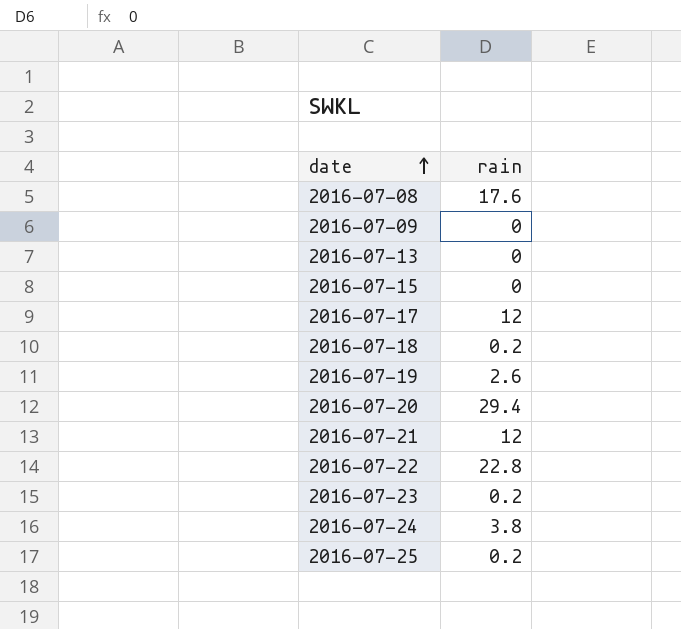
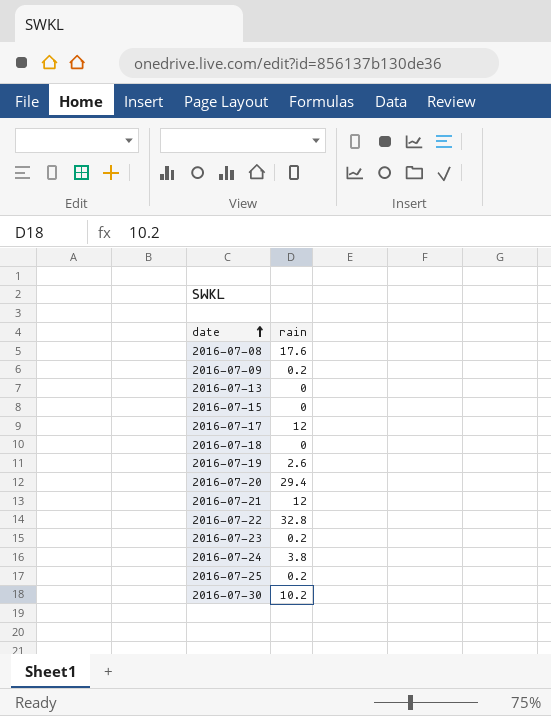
2016-07-09 | rain: 0 -> 0.2
2016-07-18 | rain: 0.2 -> 0
2016-07-22 | rain: 22.8 -> 32.8
row 2016-07-30: none -> 10.2

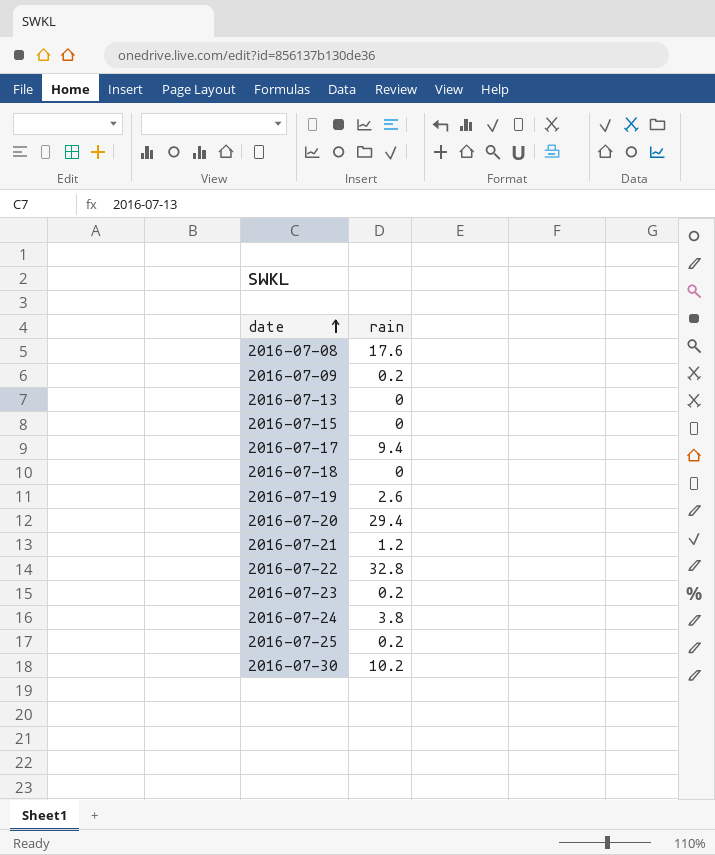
2016-07-17 | rain: 12 -> 9.4
2016-07-21 | rain: 12 -> 1.2

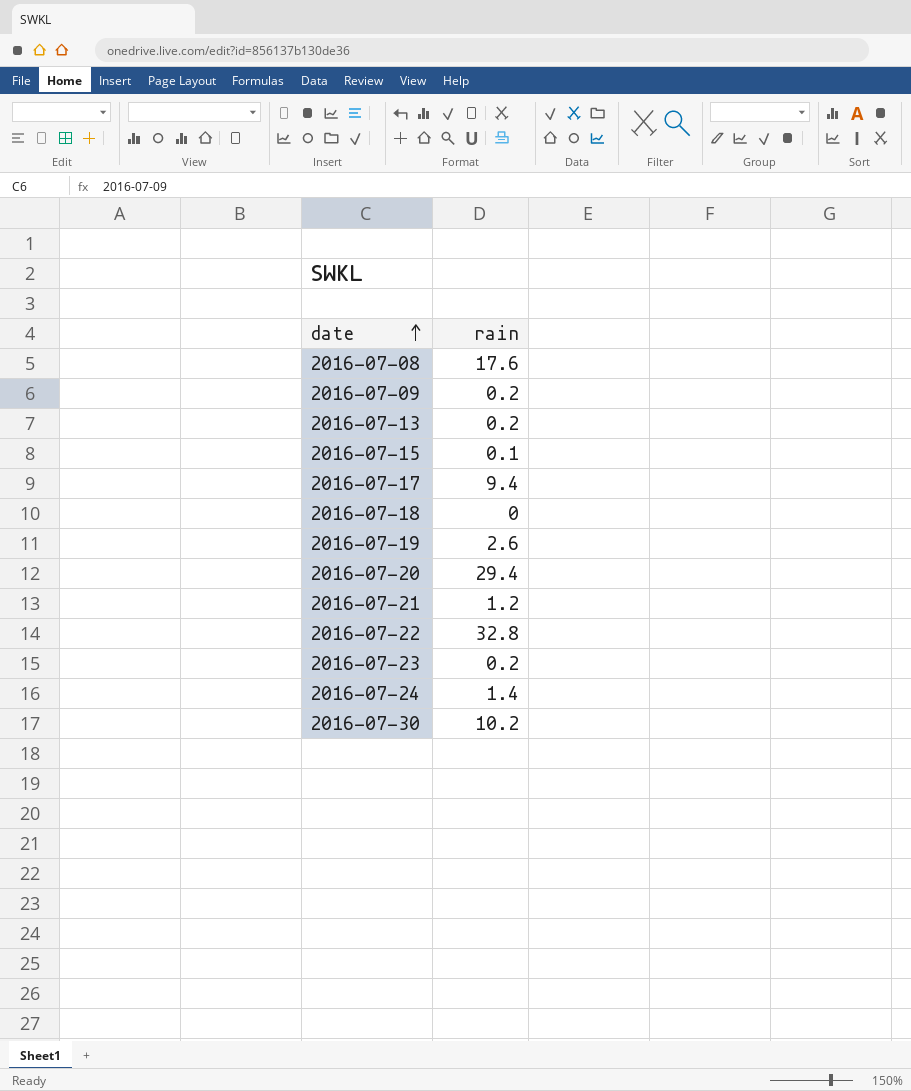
row 2016-07-25: 0.2 -> none
2016-07-13 | rain: 0 -> 0.2
2016-07-15 | rain: 0 -> 0.1
2016-07-24 | rain: 3.8 -> 1.4

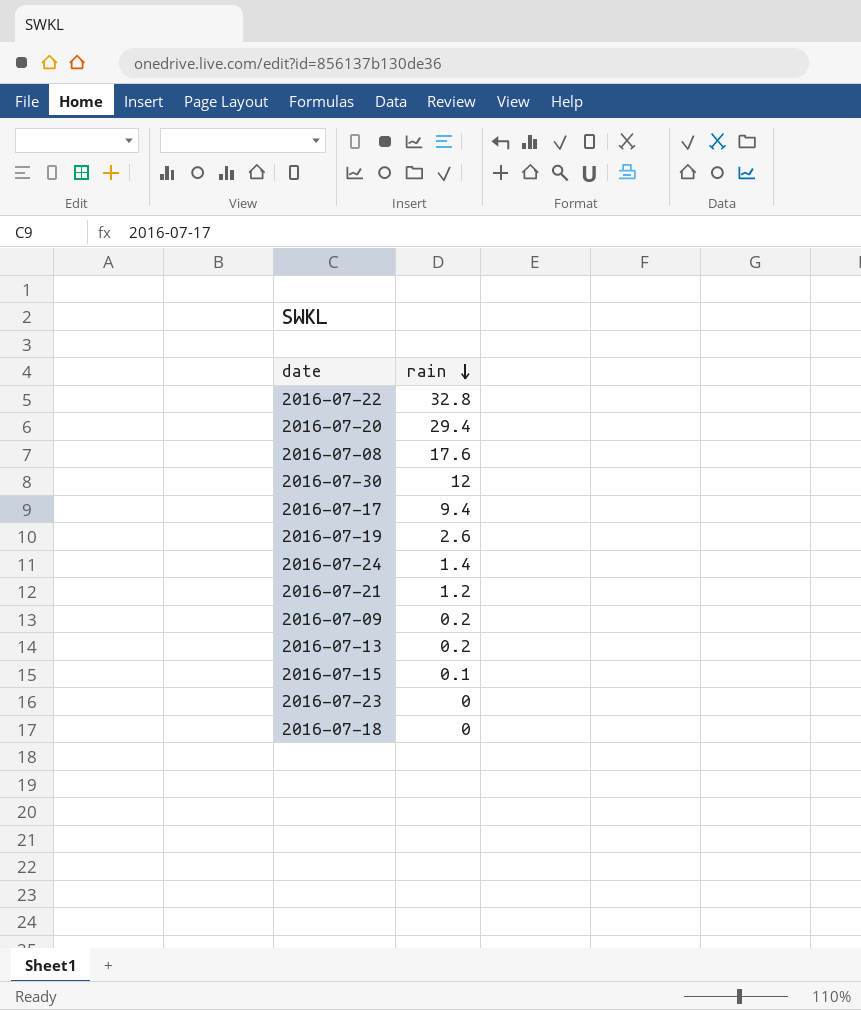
row order: date ascending -> rain descending
2016-07-30 | rain: 10.2 -> 12
2016-07-23 | rain: 0.2 -> 0

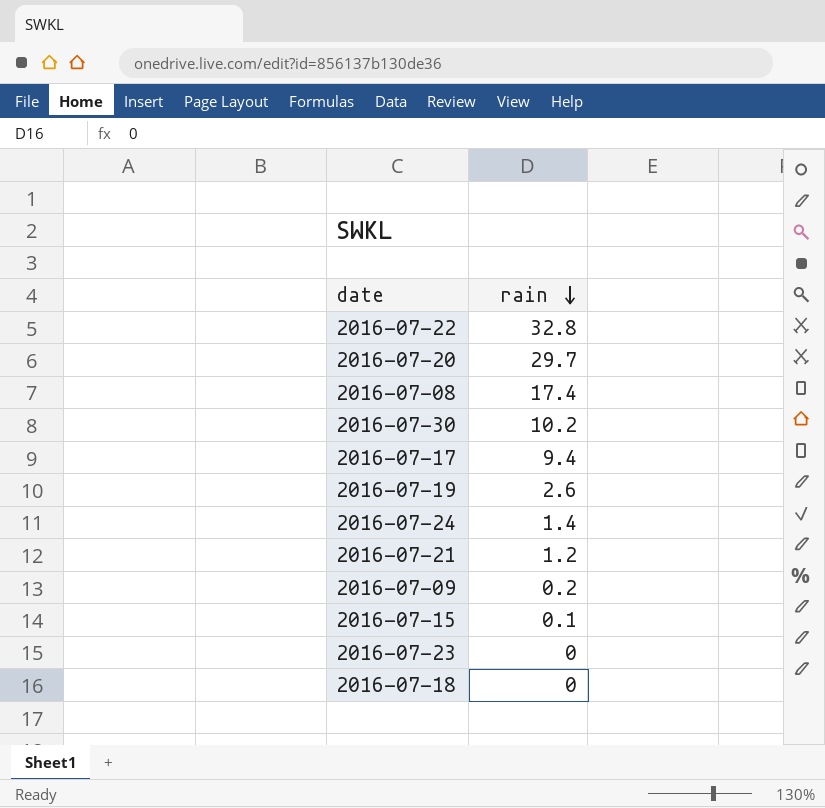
row 2016-07-13: 0.2 -> none
2016-07-20 | rain: 29.4 -> 29.7
2016-07-08 | rain: 17.6 -> 17.4
2016-07-30 | rain: 12 -> 10.2

